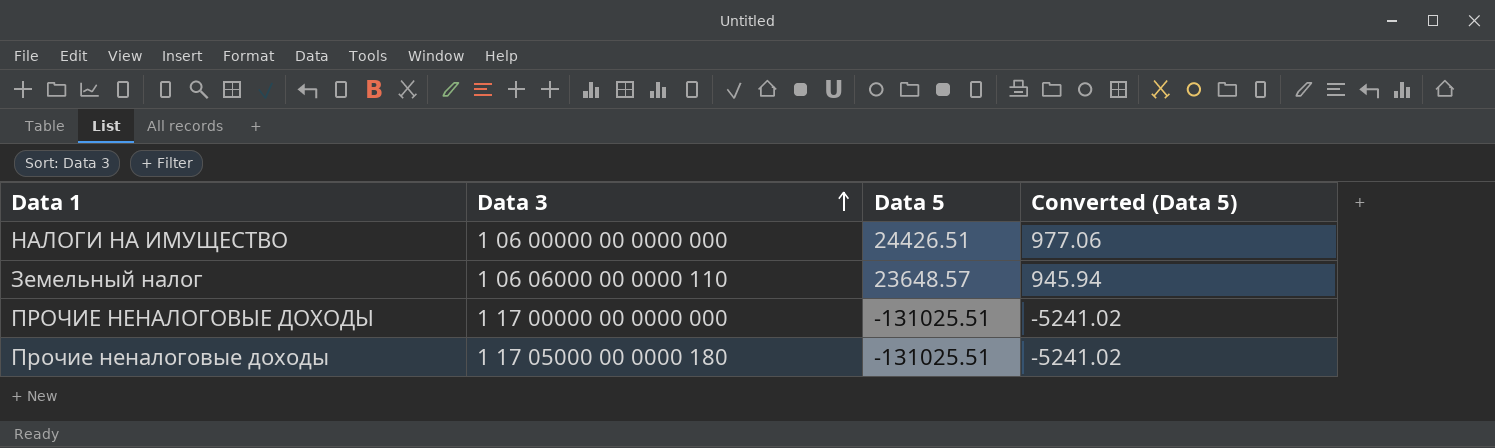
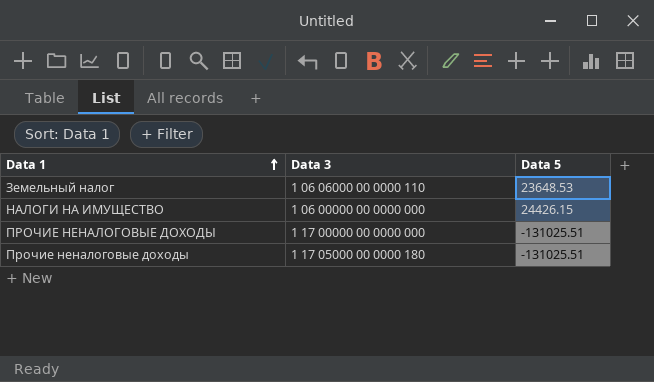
row order: Data 3 ascending -> Data 1 ascending
column Converted (Data 5) | formula: [Data 5] * 0.04 -> none
Земельный налог | Data 5: 23648.57 -> 23648.53
НАЛОГИ НА ИМУЩЕСТВО | Data 5: 24426.51 -> 24426.15

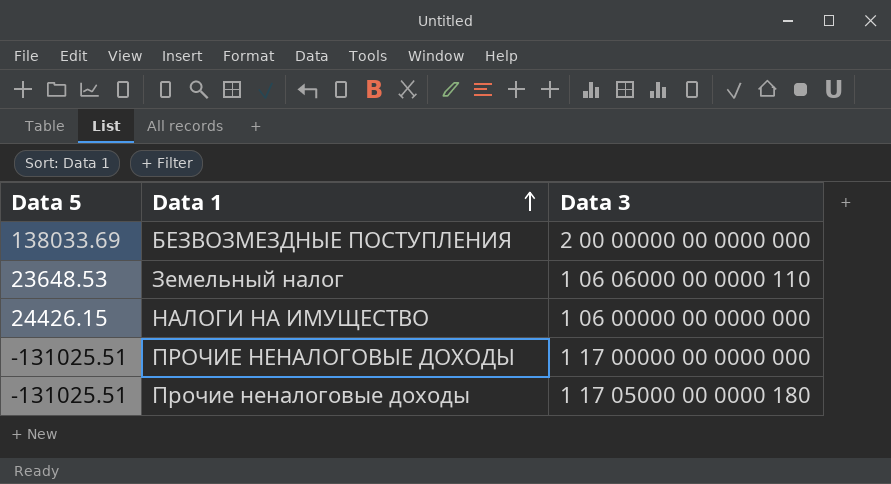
column Data 5 | position: 3 -> 1
row БЕЗВОЗМЕЗДНЫЕ ПОСТУПЛЕНИЯ: none -> 138033.69 | 2 00 00000 00 0000 000

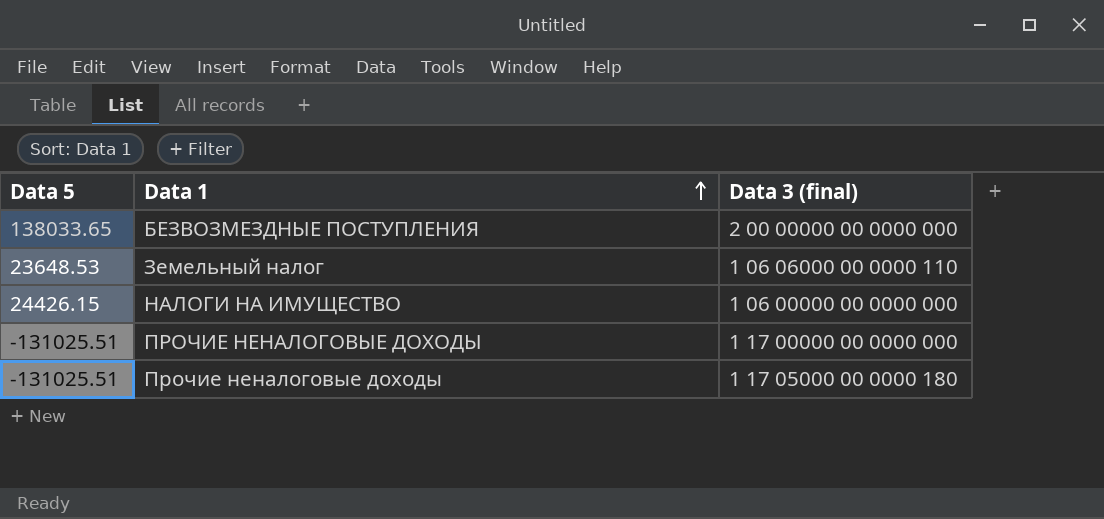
column name: Data 3 -> Data 3 (final)
БЕЗВОЗМЕЗДНЫЕ ПОСТУПЛЕНИЯ | Data 5: 138033.69 -> 138033.65

